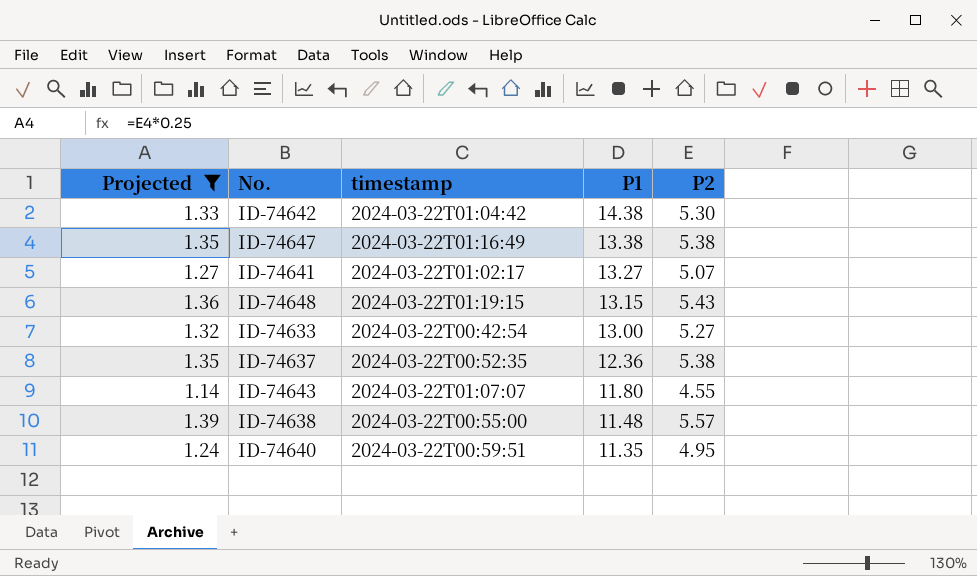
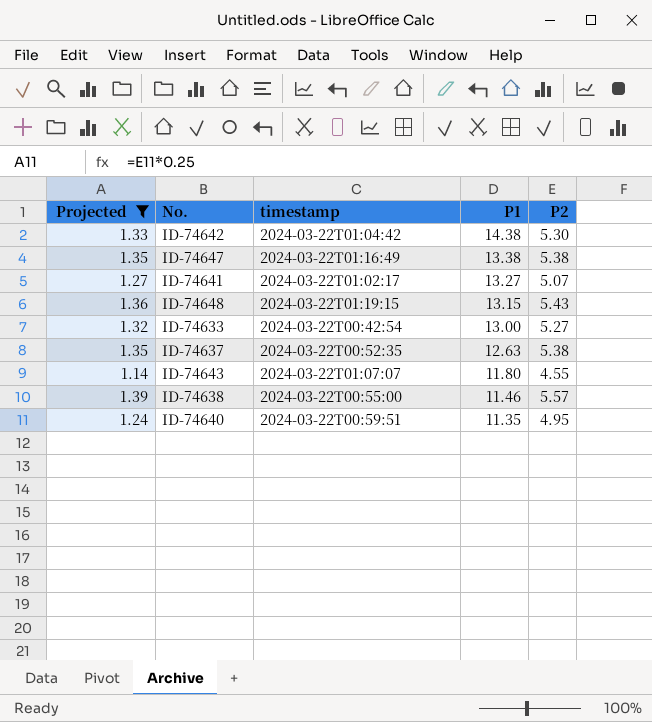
ID-74637 | P1: 12.36 -> 12.63
ID-74638 | P1: 11.48 -> 11.46

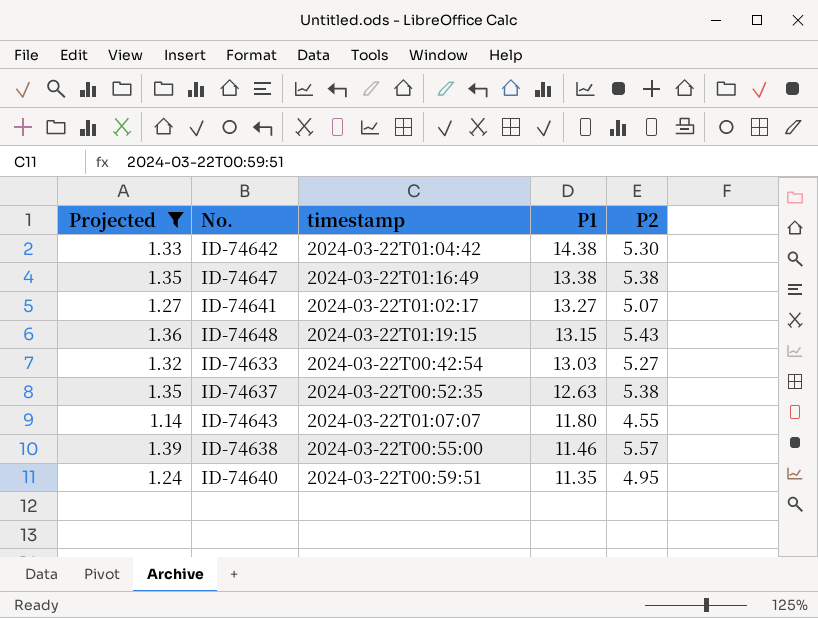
ID-74633 | P1: 13.00 -> 13.03

